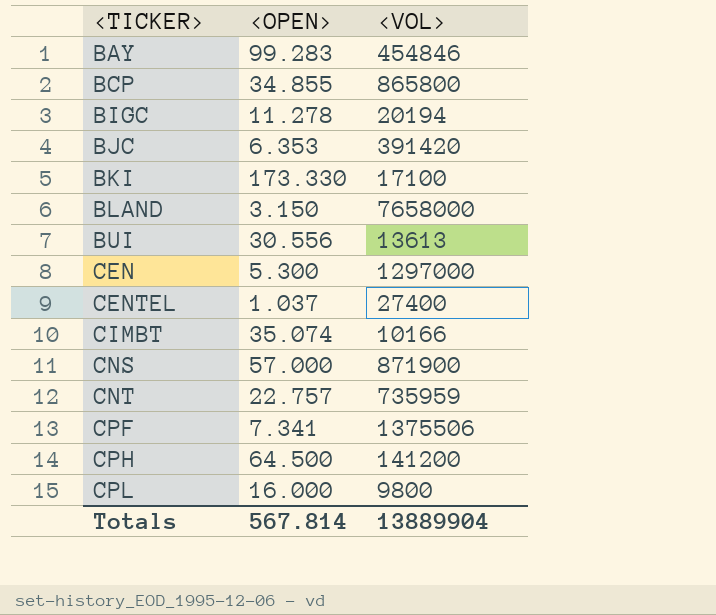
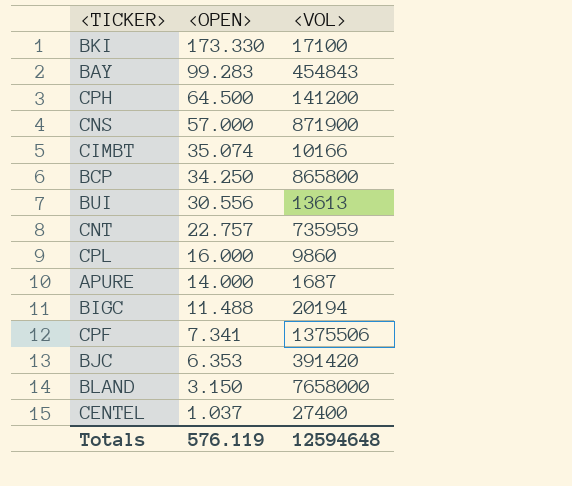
row order: <TICKER> ascending -> <OPEN> descending
row CEN: 5.300 | 1297000 -> none
BAY | <VOL>: 454846 -> 454843
BCP | <OPEN>: 34.855 -> 34.250
CPL | <VOL>: 9800 -> 9860
row APURE: none -> 14.000 | 1687
BIGC | <OPEN>: 11.278 -> 11.488
Totals | <OPEN>: 567.814 -> 576.119
Totals | <VOL>: 13889904 -> 12594648

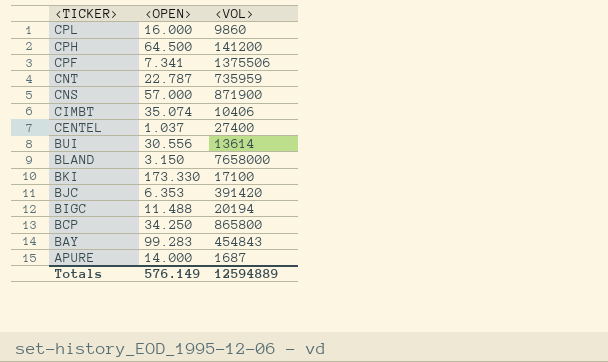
row order: <OPEN> descending -> <TICKER> descending
CNT | <OPEN>: 22.757 -> 22.787
CIMBT | <VOL>: 10166 -> 10406
BUI | <VOL>: 13613 -> 13614
Totals | <OPEN>: 576.119 -> 576.149
Totals | <VOL>: 12594648 -> 12594889

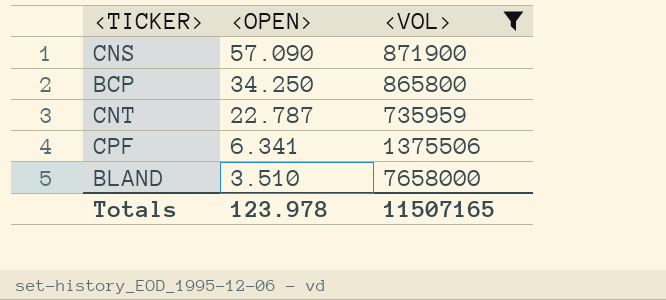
filter: none -> <VOL> >= 735959
row order: <TICKER> descending -> <OPEN> descending
CNS | <OPEN>: 57.000 -> 57.090
CPF | <OPEN>: 7.341 -> 6.341
BLAND | <OPEN>: 3.150 -> 3.510
Totals | <OPEN>: 576.149 -> 123.978
Totals | <VOL>: 12594889 -> 11507165

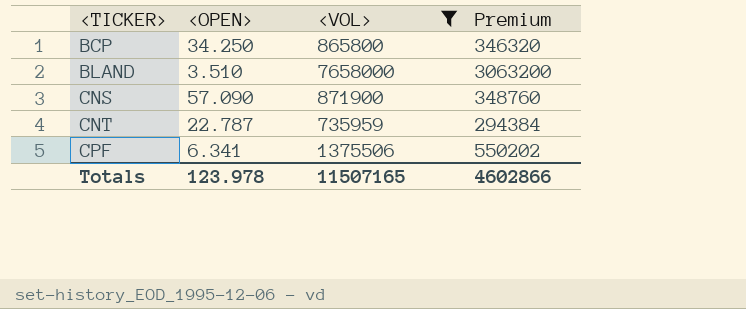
row order: <OPEN> descending -> <TICKER> ascending
column Premium | formula: none -> [<VOL>] * 0.4

